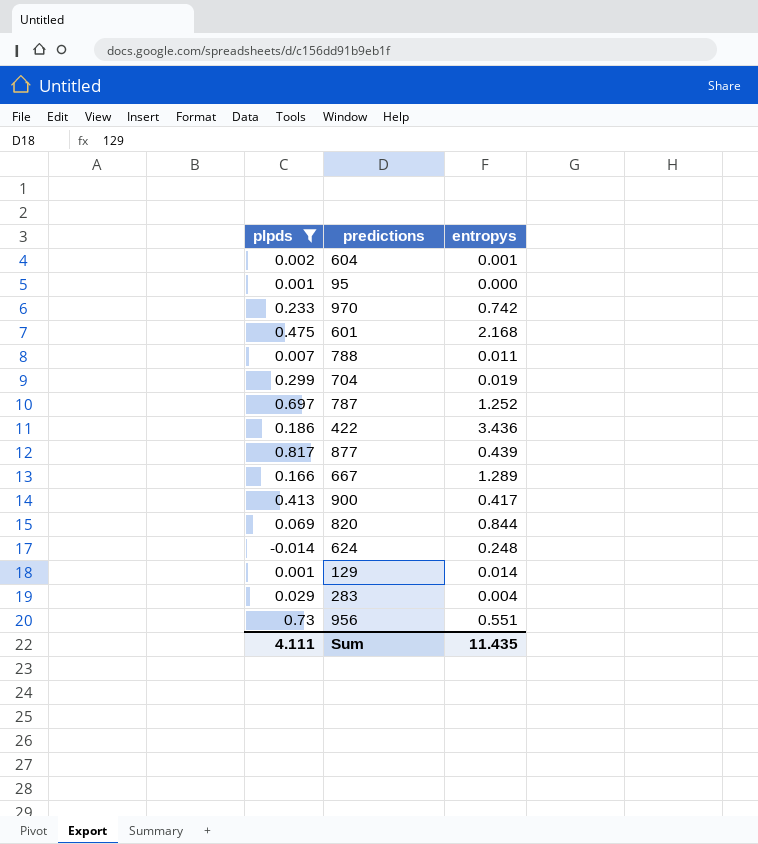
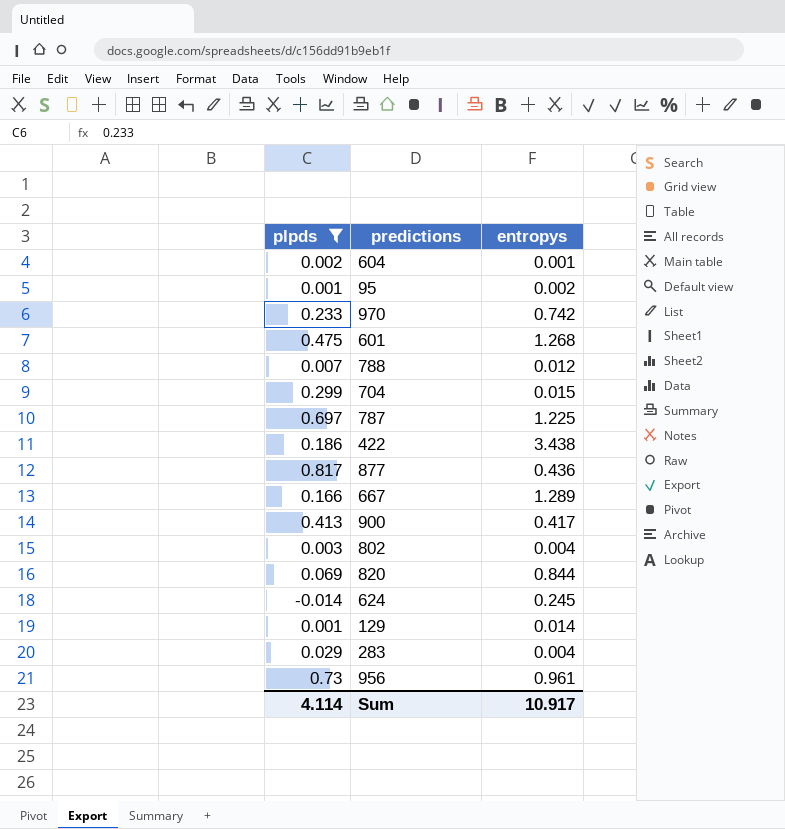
95 | entropys: 0.000 -> 0.002
601 | entropys: 2.168 -> 1.268
788 | entropys: 0.011 -> 0.012
704 | entropys: 0.019 -> 0.015
787 | entropys: 1.252 -> 1.225
422 | entropys: 3.436 -> 3.438
877 | entropys: 0.439 -> 0.436
row 802: none -> 0.003 | 0.004
624 | entropys: 0.248 -> 0.245
956 | entropys: 0.551 -> 0.961
Sum | plpds: 4.111 -> 4.114
Sum | entropys: 11.435 -> 10.917

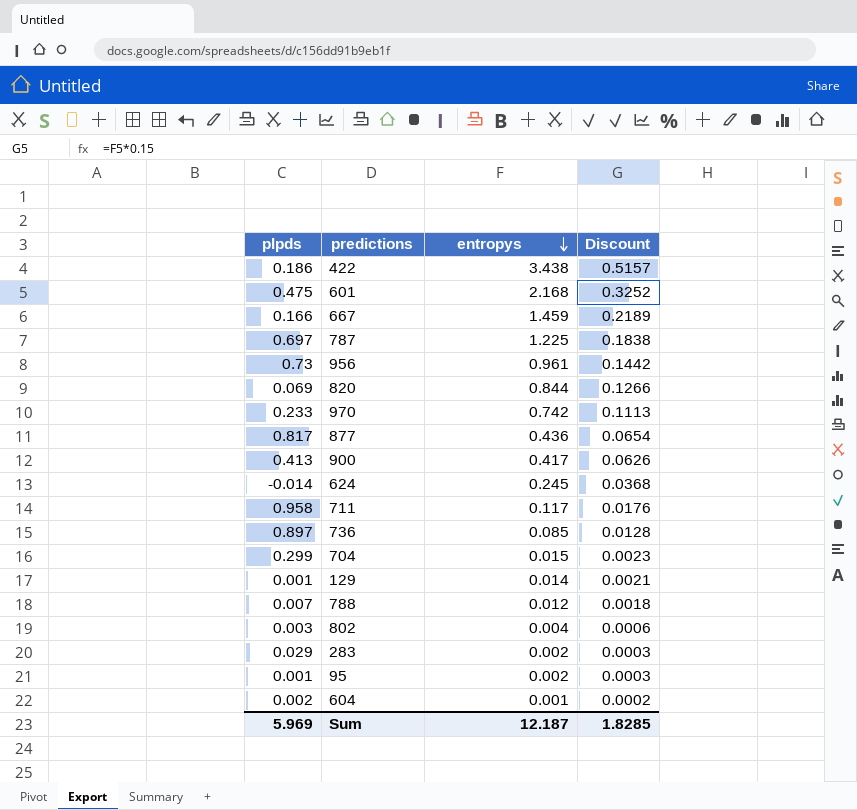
filter: plpds <= 0.817 -> none
row order: none -> entropys descending
column Discount | formula: none -> [entropys] * 0.15
601 | entropys: 1.268 -> 2.168
667 | entropys: 1.289 -> 1.459
283 | entropys: 0.004 -> 0.002
Sum | plpds: 4.114 -> 5.969
Sum | entropys: 10.917 -> 12.187

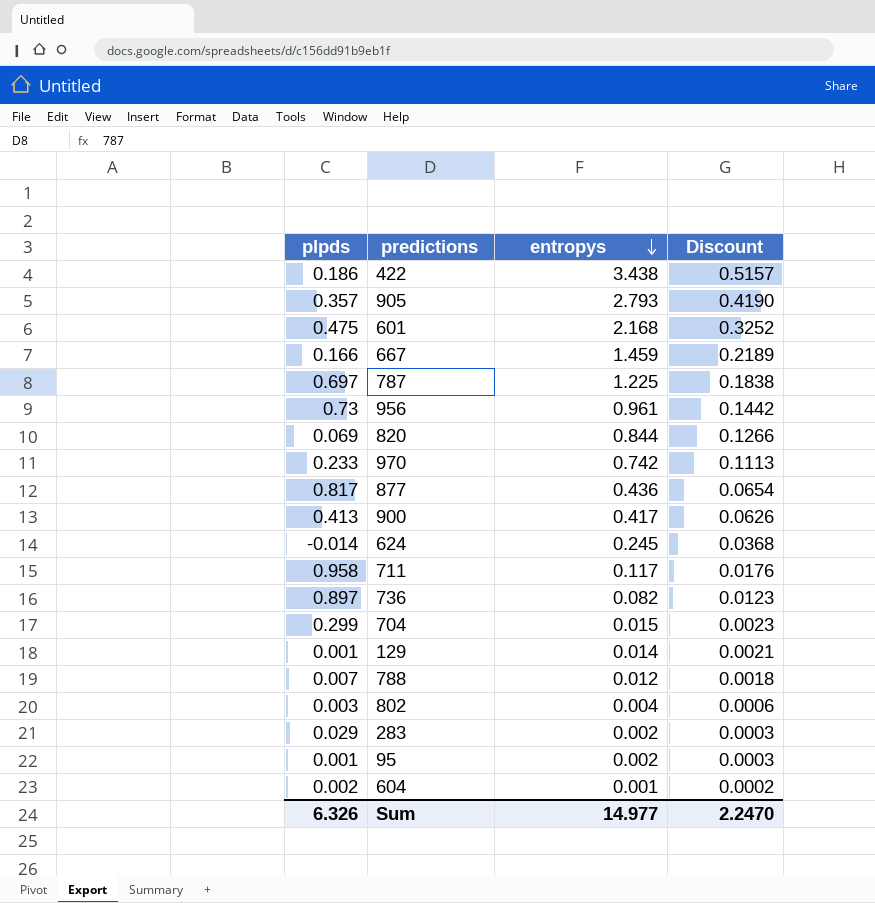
row 905: none -> 0.357 | 2.793 | 0.4190
736 | entropys: 0.085 -> 0.082
736 | Discount: 0.0128 -> 0.0123
Sum | plpds: 5.969 -> 6.326
Sum | entropys: 12.187 -> 14.977
Sum | Discount: 1.8285 -> 2.2470

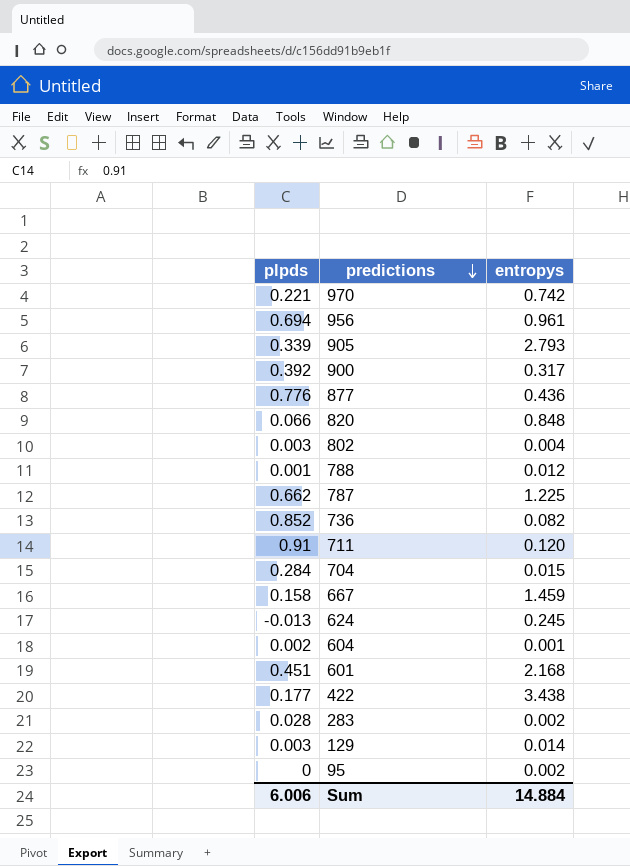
row order: entropys descending -> predictions descending
column Discount | formula: [entropys] * 0.15 -> none
970 | plpds: 0.233 -> 0.221
956 | plpds: 0.73 -> 0.694
905 | plpds: 0.357 -> 0.339
900 | plpds: 0.413 -> 0.392
900 | entropys: 0.417 -> 0.317
877 | plpds: 0.817 -> 0.776
820 | plpds: 0.069 -> 0.066
820 | entropys: 0.844 -> 0.848
788 | plpds: 0.007 -> 0.001
787 | plpds: 0.697 -> 0.662
736 | plpds: 0.897 -> 0.852
711 | plpds: 0.958 -> 0.91
711 | entropys: 0.117 -> 0.120
704 | plpds: 0.299 -> 0.284
667 | plpds: 0.166 -> 0.158
624 | plpds: -0.014 -> -0.013
601 | plpds: 0.475 -> 0.451
422 | plpds: 0.186 -> 0.177
283 | plpds: 0.029 -> 0.028
129 | plpds: 0.001 -> 0.003
95 | plpds: 0.001 -> 0
Sum | plpds: 6.326 -> 6.006
Sum | entropys: 14.977 -> 14.884

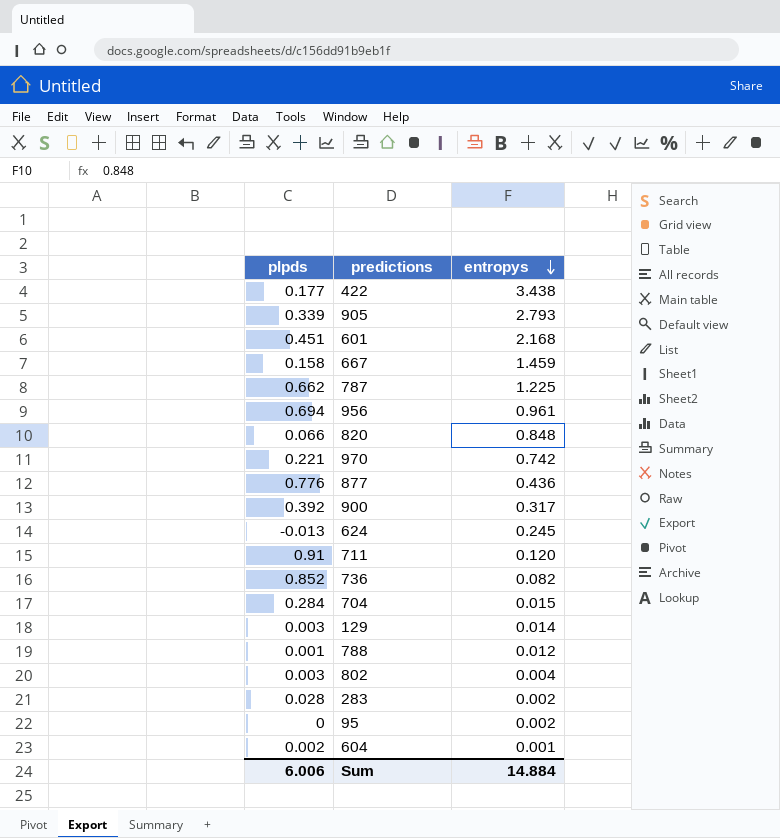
row order: predictions descending -> entropys descending

